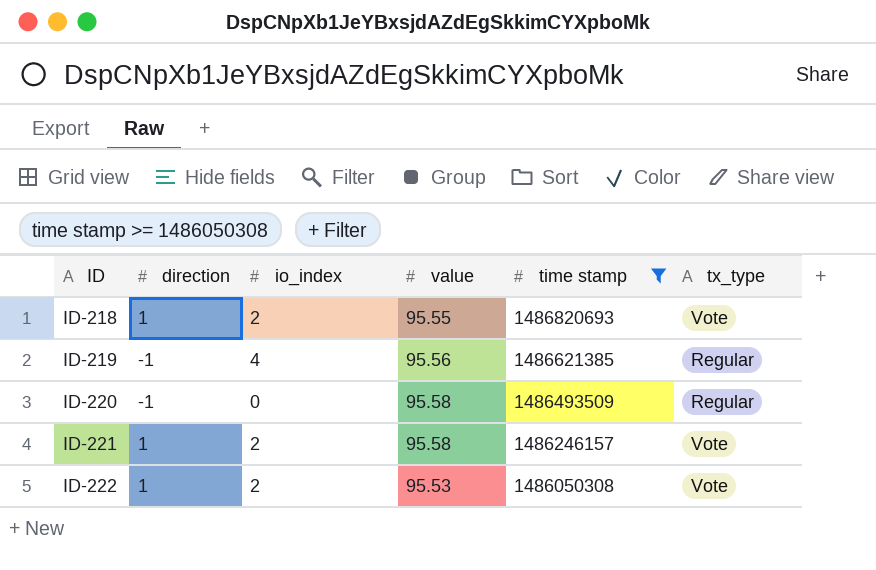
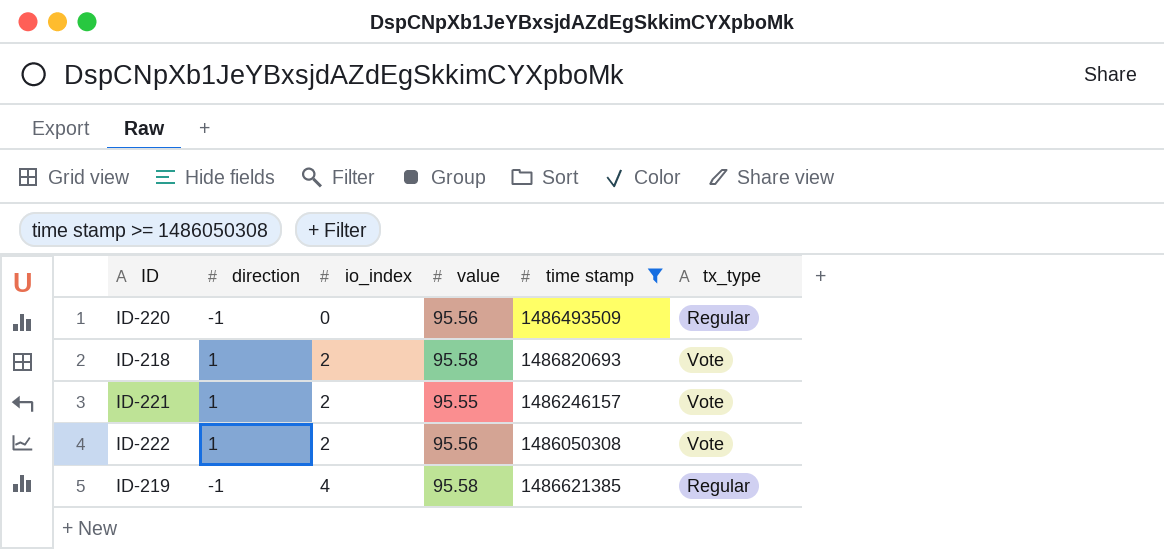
row order: ID ascending -> io_index ascending
ID-220 | value: 95.58 -> 95.56
ID-218 | value: 95.55 -> 95.58
ID-221 | value: 95.58 -> 95.55
ID-222 | value: 95.53 -> 95.56
ID-219 | value: 95.56 -> 95.58

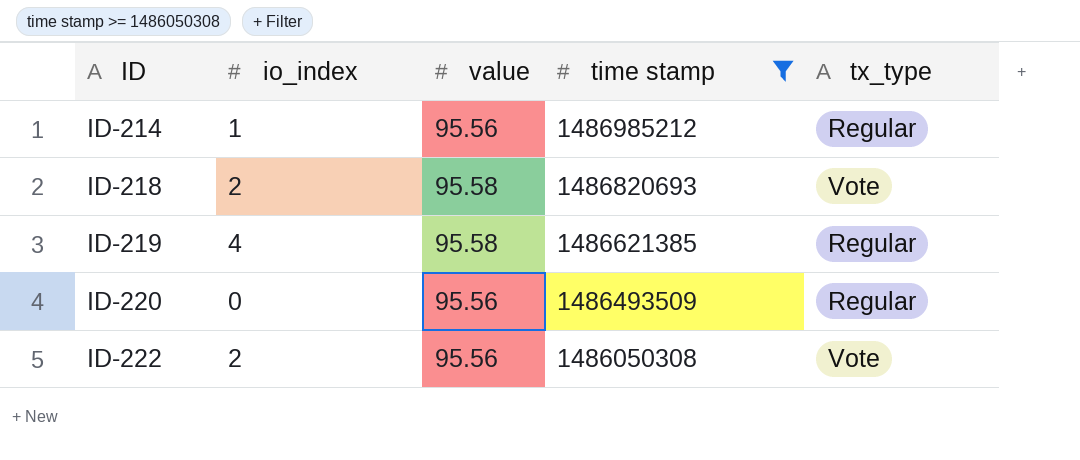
row order: io_index ascending -> ID ascending
column direction | position: 2 -> none
row ID-221: 1 | 2 | 95.55 | 1486246157 | Vote -> none
row ID-214: none -> 1 | 95.56 | 1486985212 | Regular

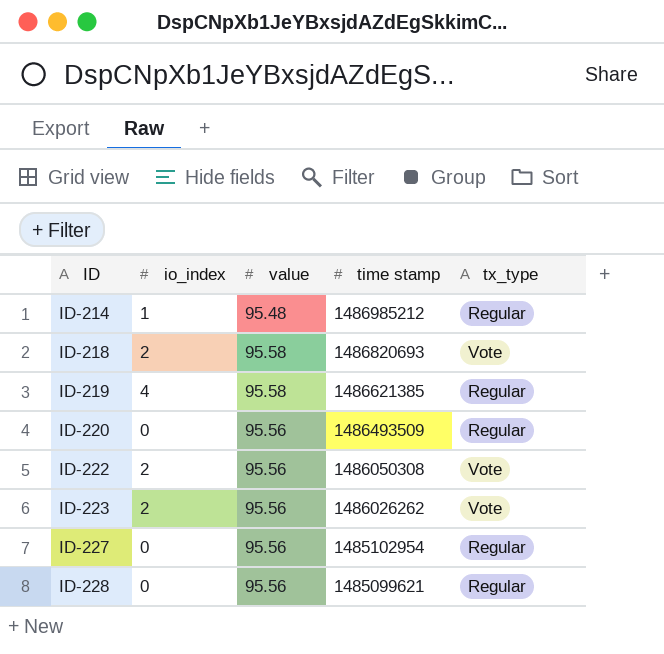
filter: time stamp >= 1486050308 -> none
ID-214 | value: 95.56 -> 95.48

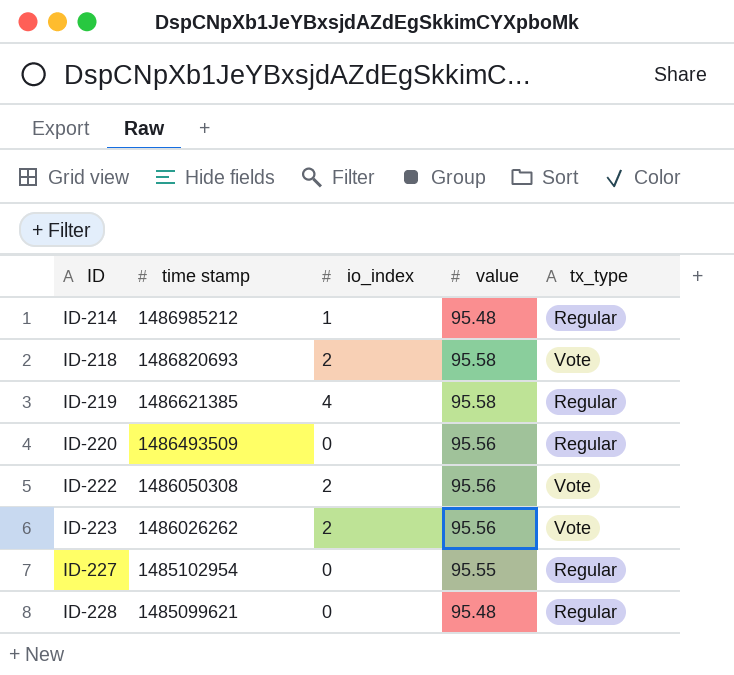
column time stamp | position: 4 -> 2
ID-227 | value: 95.56 -> 95.55
ID-228 | value: 95.56 -> 95.48

